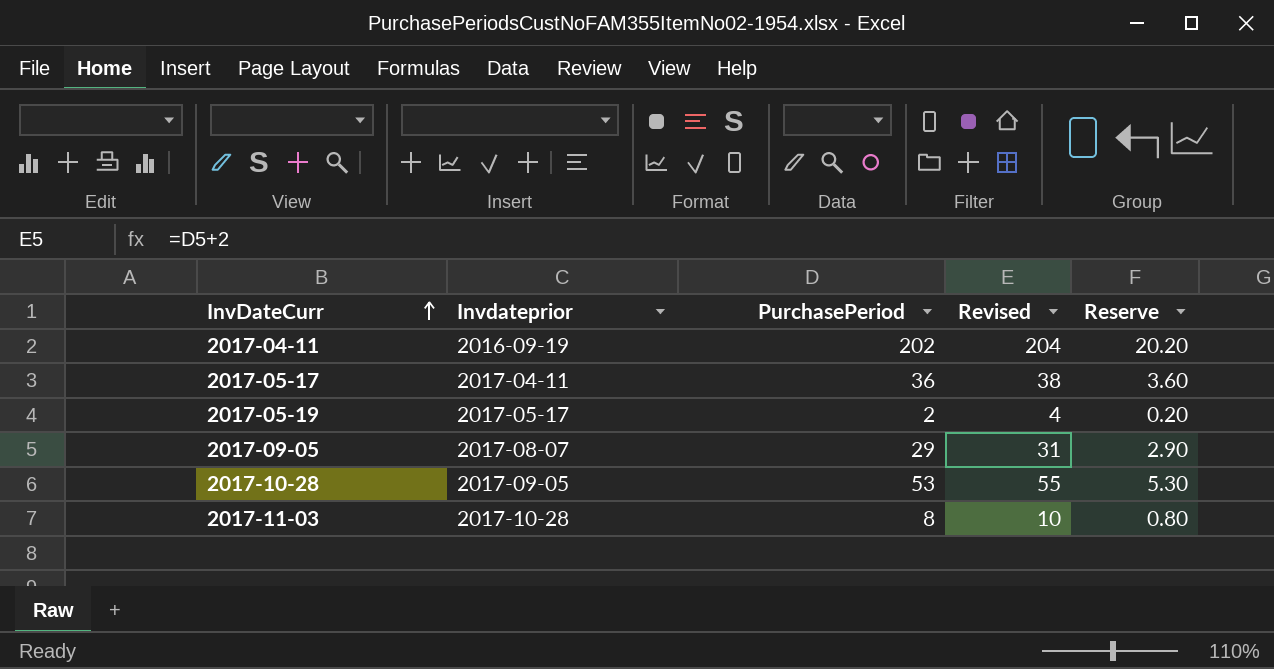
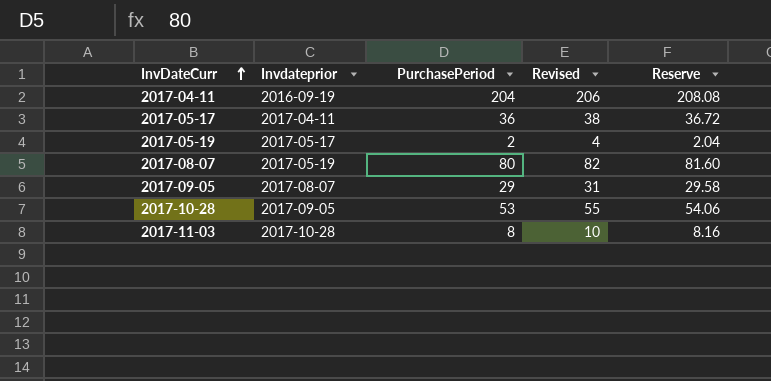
column Reserve | formula: [PurchasePeriod] * 0.1 -> [PurchasePeriod] * 1.02
2017-04-11 | PurchasePeriod: 202 -> 204
2017-04-11 | Revised: 204 -> 206
row 2017-08-07: none -> 2017-05-19 | 80 | 82 | 81.60

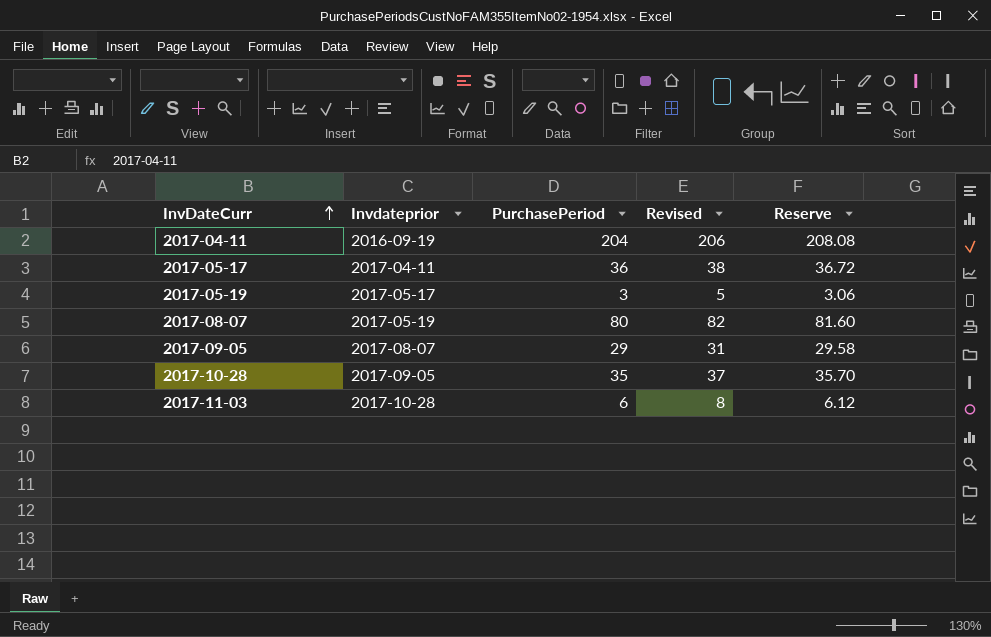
2017-05-19 | PurchasePeriod: 2 -> 3
2017-05-19 | Revised: 4 -> 5
2017-05-19 | Reserve: 2.04 -> 3.06
2017-10-28 | PurchasePeriod: 53 -> 35
2017-10-28 | Revised: 55 -> 37
2017-10-28 | Reserve: 54.06 -> 35.70
2017-11-03 | PurchasePeriod: 8 -> 6
2017-11-03 | Revised: 10 -> 8
2017-11-03 | Reserve: 8.16 -> 6.12

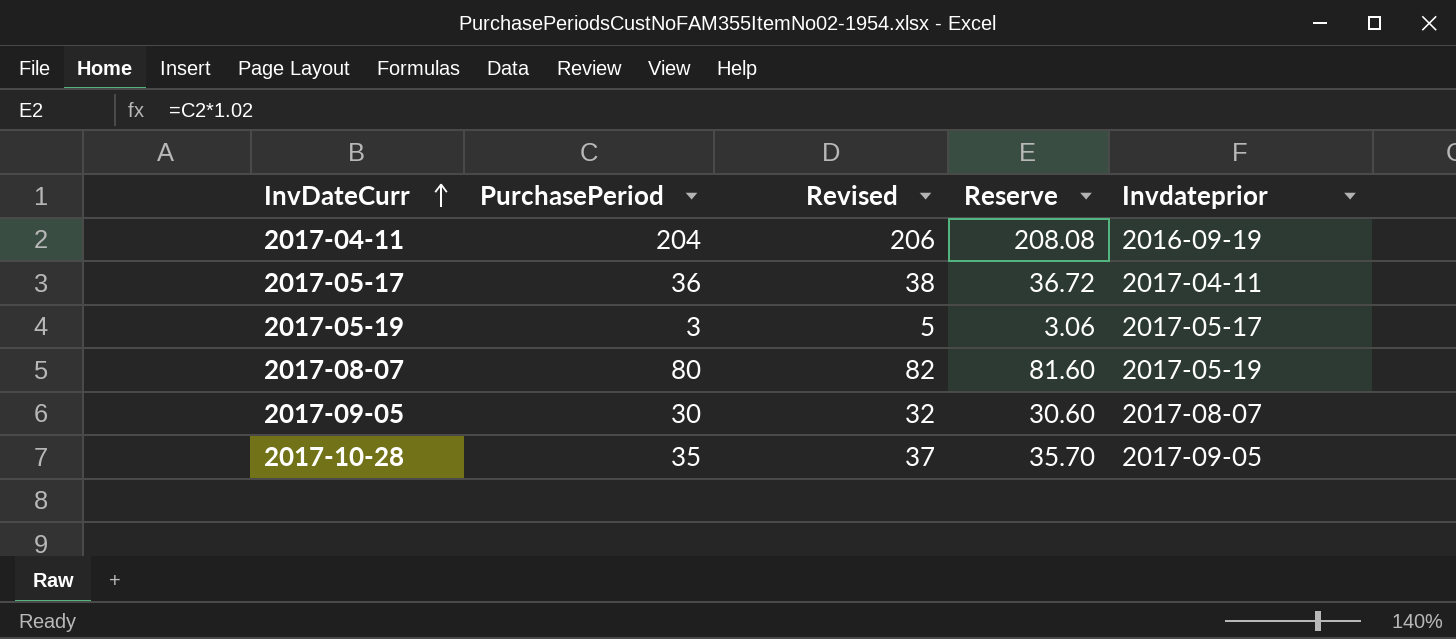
column Invdateprior | position: 2 -> 5
row 2017-11-03: 2017-10-28 | 6 | 8 | 6.12 -> none
2017-09-05 | PurchasePeriod: 29 -> 30
2017-09-05 | Revised: 31 -> 32
2017-09-05 | Reserve: 29.58 -> 30.60

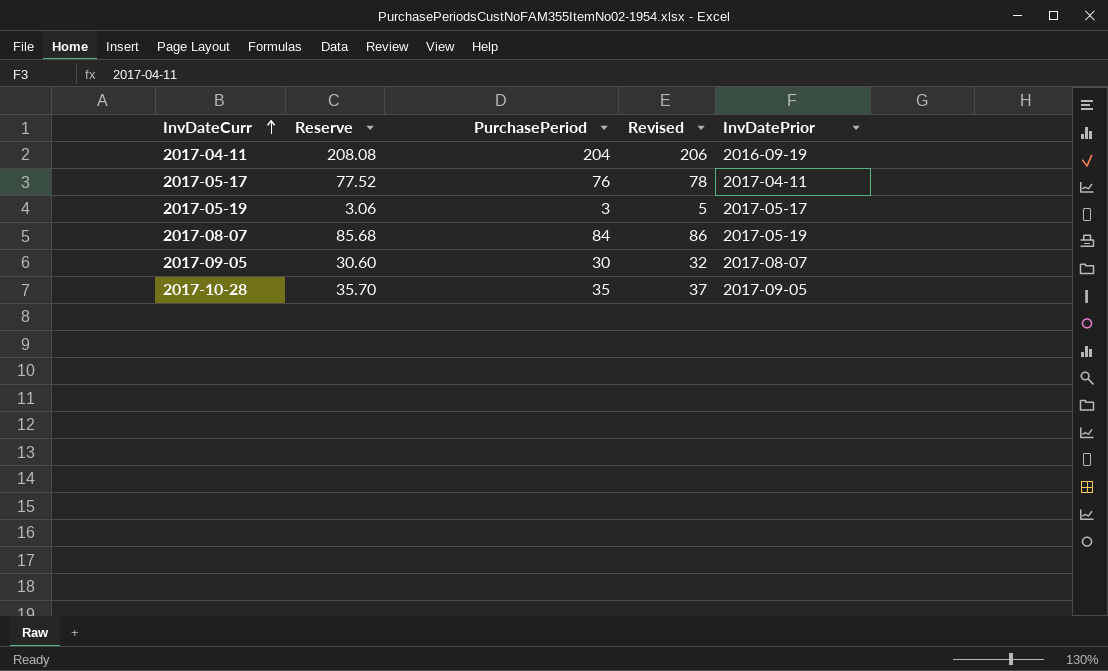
column Reserve | position: 4 -> 2
column name: Invdateprior -> InvDatePrior
2017-05-17 | Reserve: 36.72 -> 77.52
2017-05-17 | PurchasePeriod: 36 -> 76
2017-05-17 | Revised: 38 -> 78
2017-08-07 | Reserve: 81.60 -> 85.68
2017-08-07 | PurchasePeriod: 80 -> 84
2017-08-07 | Revised: 82 -> 86

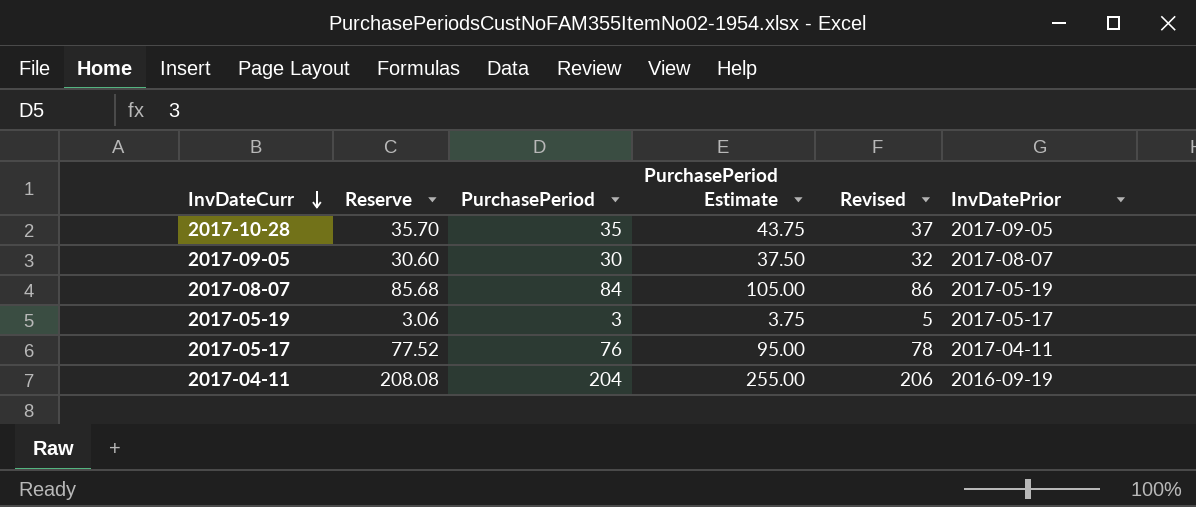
row order: InvDateCurr ascending -> InvDateCurr descending
column PurchasePeriod Estimate | formula: none -> [PurchasePeriod] * 1.25

